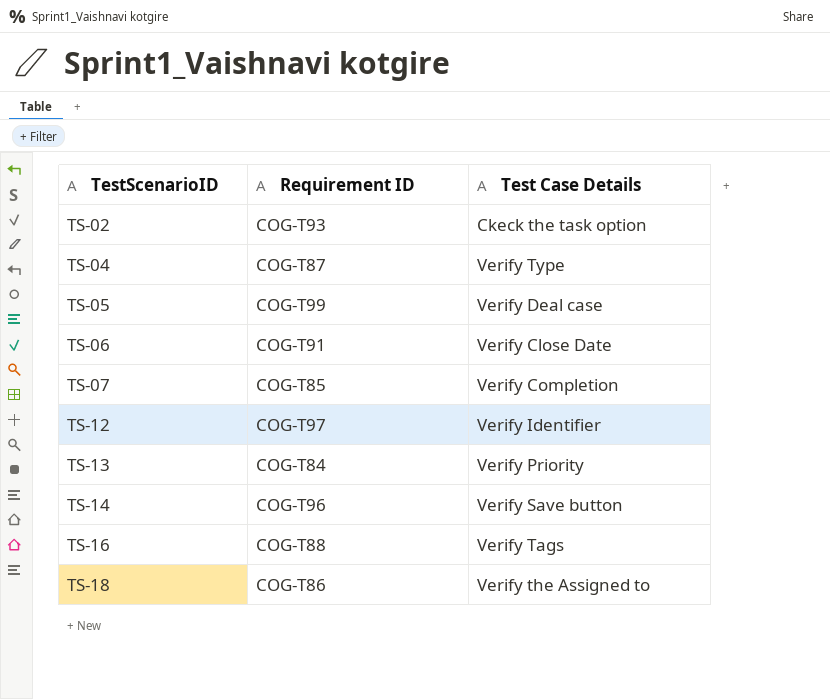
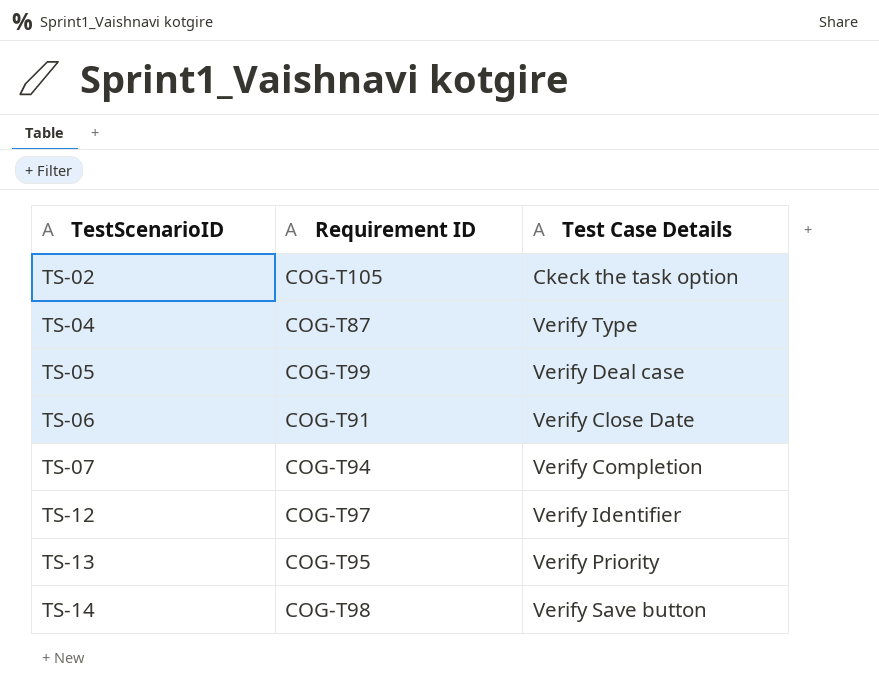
row TS-16: COG-T88 | Verify Tags -> none
row TS-18: COG-T86 | Verify the Assigned to -> none
TS-02 | Requirement ID: COG-T93 -> COG-T105
TS-07 | Requirement ID: COG-T85 -> COG-T94
TS-13 | Requirement ID: COG-T84 -> COG-T95
TS-14 | Requirement ID: COG-T96 -> COG-T98

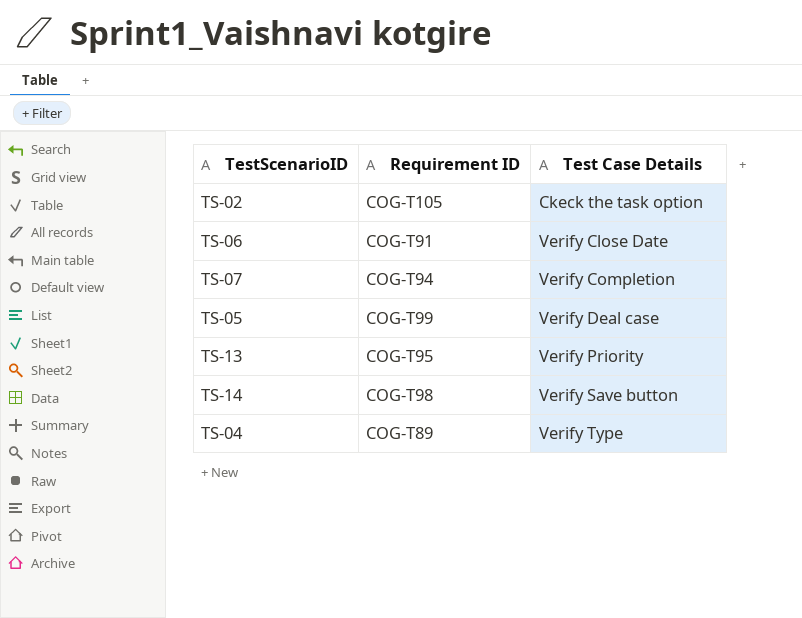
row order: TestScenarioID ascending -> Test Case Details ascending
row TS-12: COG-T97 | Verify Identifier -> none
TS-04 | Requirement ID: COG-T87 -> COG-T89

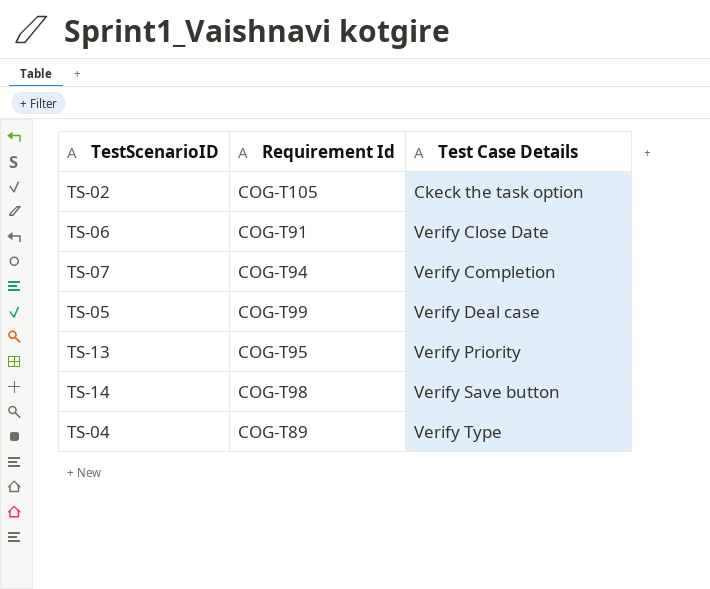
column name: Requirement ID -> Requirement Id

